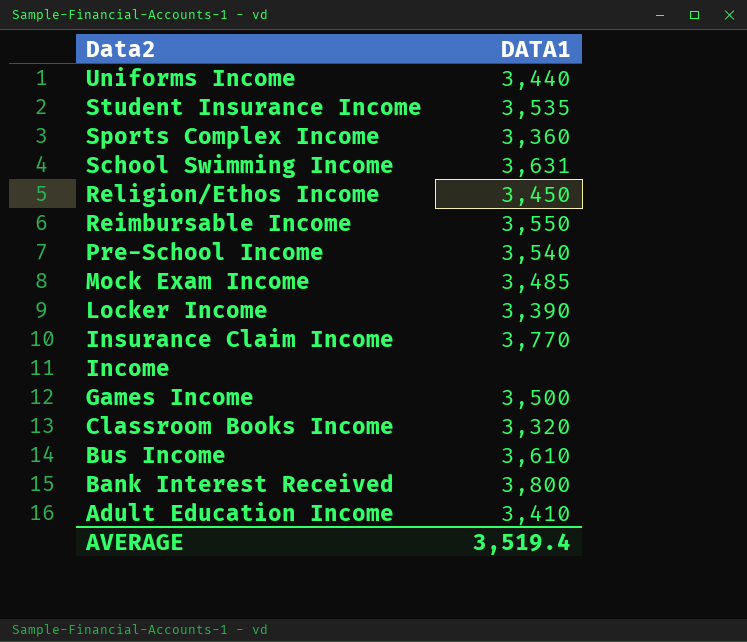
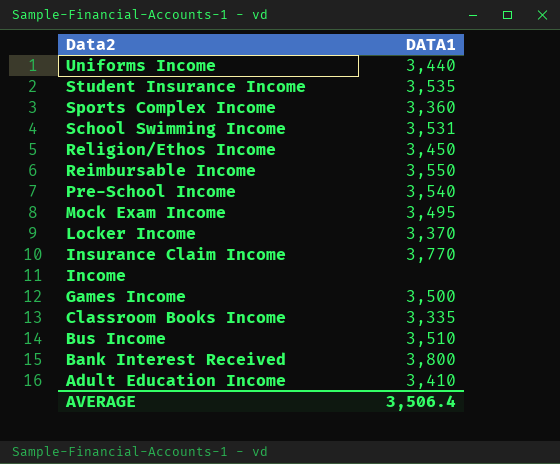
School Swimming Income | DATA1: 3,631 -> 3,531
Mock Exam Income | DATA1: 3,485 -> 3,495
Locker Income | DATA1: 3,390 -> 3,370
Classroom Books Income | DATA1: 3,320 -> 3,335
Bus Income | DATA1: 3,610 -> 3,510
AVERAGE | DATA1: 3,519.4 -> 3,506.4

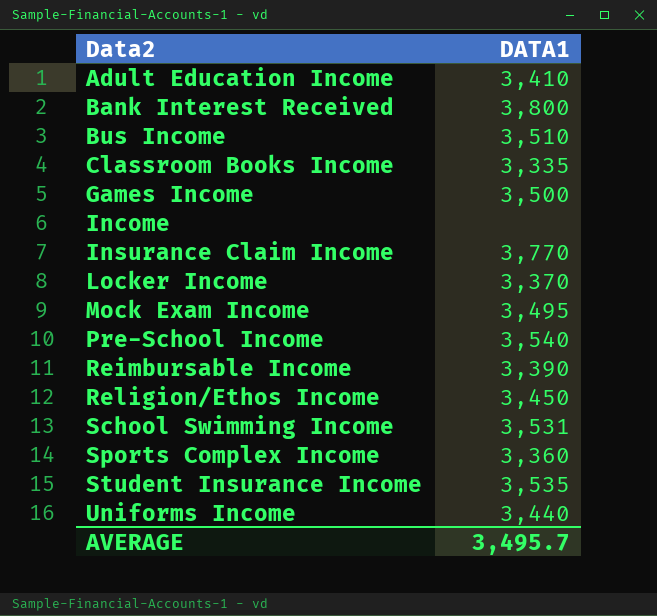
row order: Data2 descending -> Data2 ascending
Reimbursable Income | DATA1: 3,550 -> 3,390
AVERAGE | DATA1: 3,506.4 -> 3,495.7

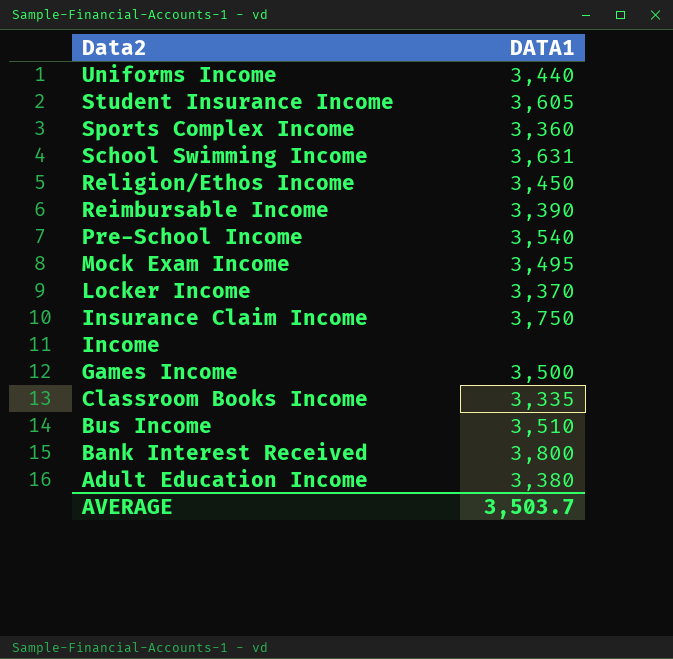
row order: Data2 ascending -> Data2 descending
Student Insurance Income | DATA1: 3,535 -> 3,605
School Swimming Income | DATA1: 3,531 -> 3,631
Insurance Claim Income | DATA1: 3,770 -> 3,750
Adult Education Income | DATA1: 3,410 -> 3,380
AVERAGE | DATA1: 3,495.7 -> 3,503.7

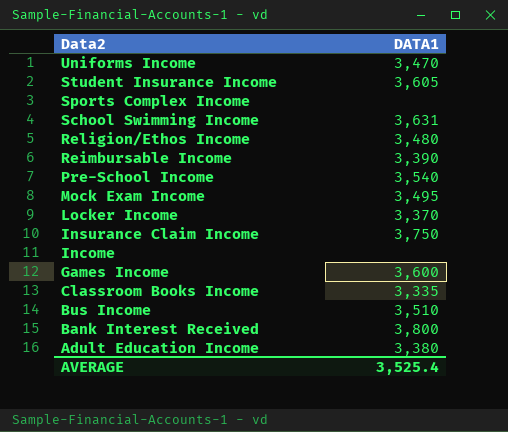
Uniforms Income | DATA1: 3,440 -> 3,470
Sports Complex Income | DATA1: 3,360 -> none
Religion/Ethos Income | DATA1: 3,450 -> 3,480
Games Income | DATA1: 3,500 -> 3,600
AVERAGE | DATA1: 3,503.7 -> 3,525.4

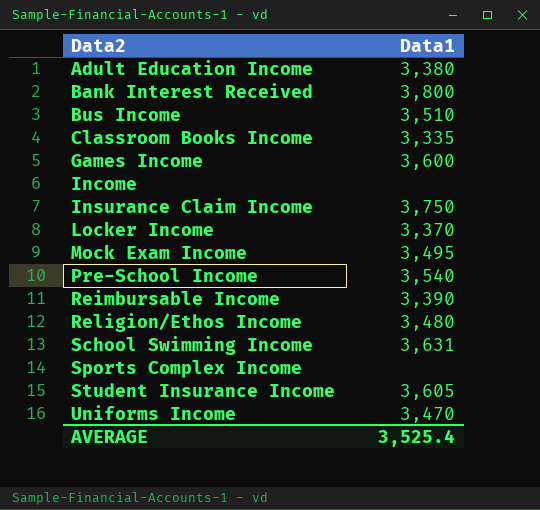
row order: Data2 descending -> Data2 ascending
column name: DATA1 -> Data1

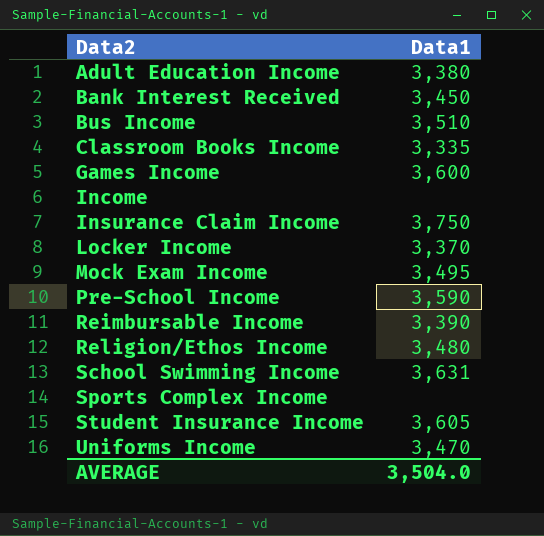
Bank Interest Received | Data1: 3,800 -> 3,450
Pre-School Income | Data1: 3,540 -> 3,590
AVERAGE | Data1: 3,525.4 -> 3,504.0

